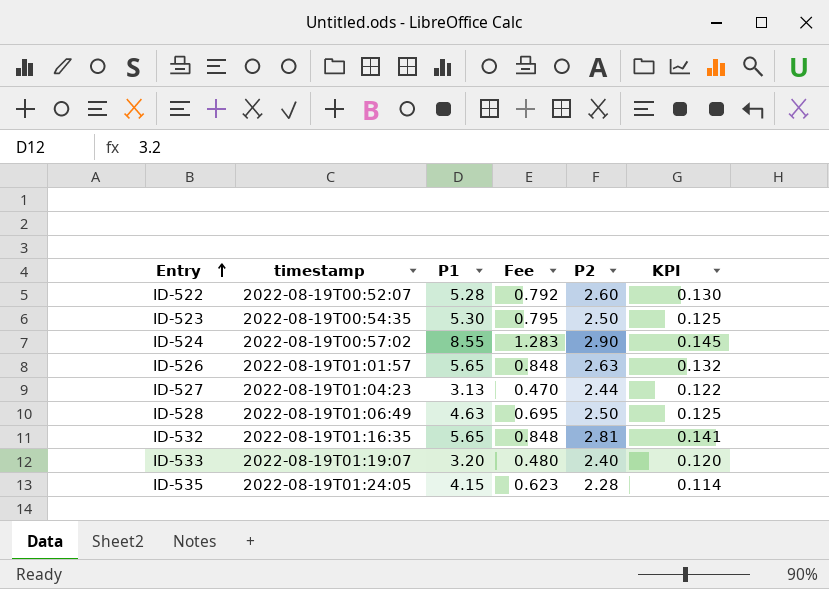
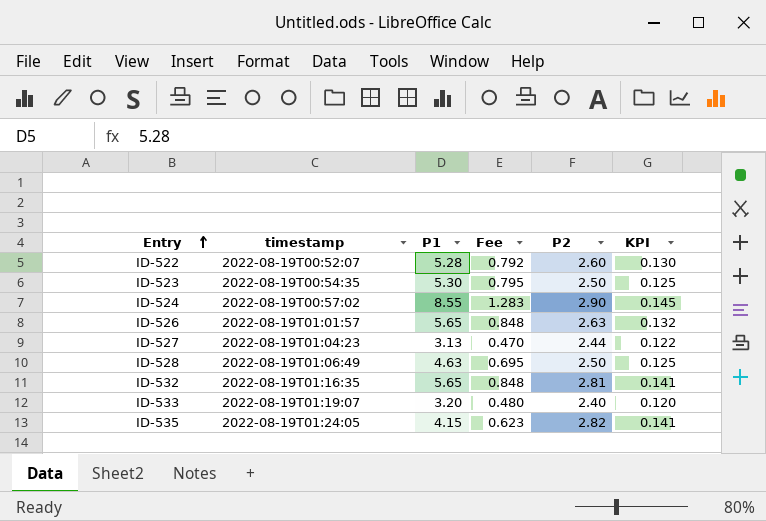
ID-535 | P2: 2.28 -> 2.82
ID-535 | KPI: 0.114 -> 0.141

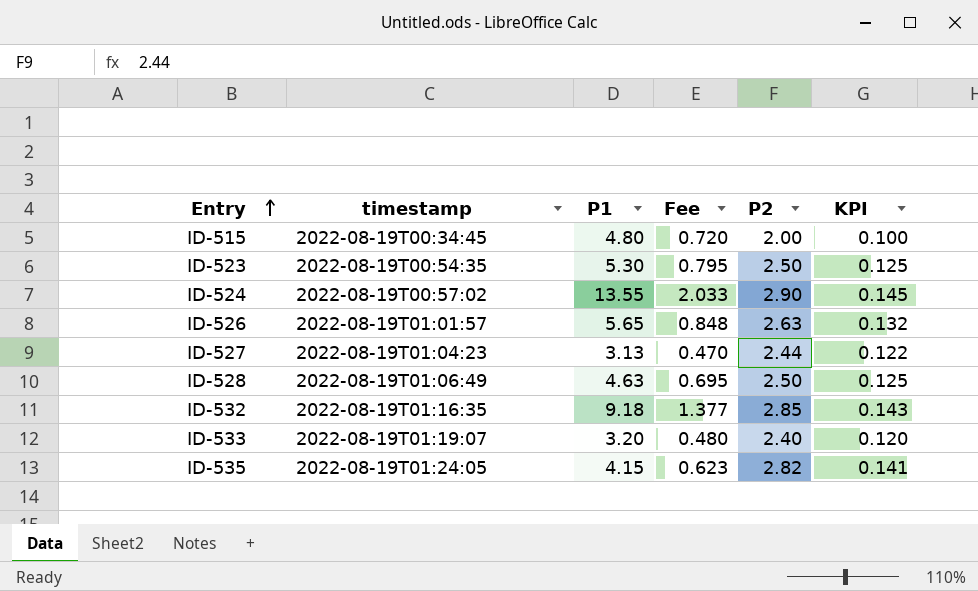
row ID-522: 2022-08-19T00:52:07 | 5.28 | 0.792 | 2.60 | 0.130 -> none
row ID-515: none -> 2022-08-19T00:34:45 | 4.80 | 0.720 | 2.00 | 0.100
ID-524 | P1: 8.55 -> 13.55
ID-524 | Fee: 1.283 -> 2.033
ID-532 | P1: 5.65 -> 9.18
ID-532 | Fee: 0.848 -> 1.377
ID-532 | P2: 2.81 -> 2.85
ID-532 | KPI: 0.141 -> 0.143

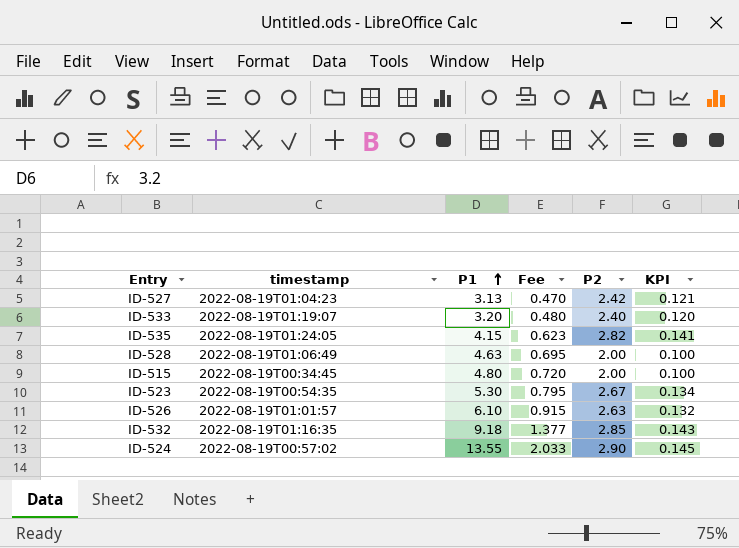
row order: Entry ascending -> P1 ascending
ID-527 | P2: 2.44 -> 2.42
ID-527 | KPI: 0.122 -> 0.121
ID-528 | P2: 2.50 -> 2.00
ID-528 | KPI: 0.125 -> 0.100
ID-523 | P2: 2.50 -> 2.67
ID-523 | KPI: 0.125 -> 0.134
ID-526 | P1: 5.65 -> 6.10
ID-526 | Fee: 0.848 -> 0.915

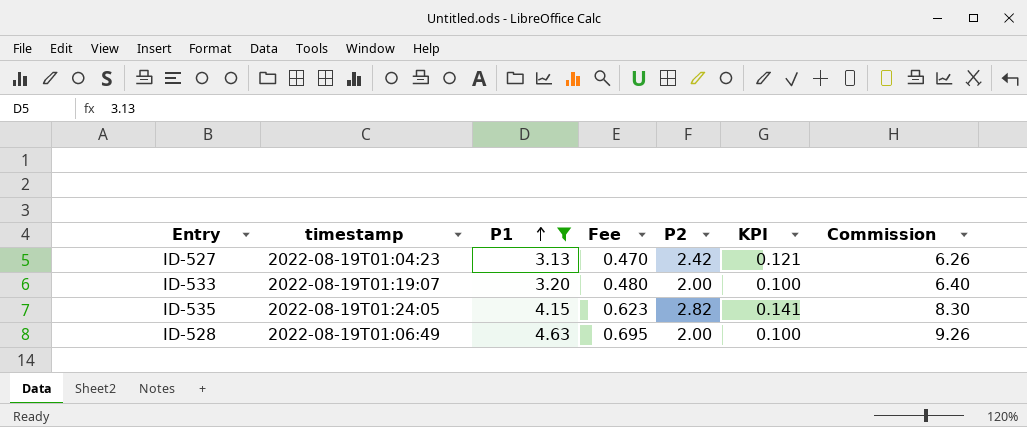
filter: none -> P1 <= 4.63
column Commission | formula: none -> [P1] * 2
ID-533 | P2: 2.40 -> 2.00
ID-533 | KPI: 0.120 -> 0.100

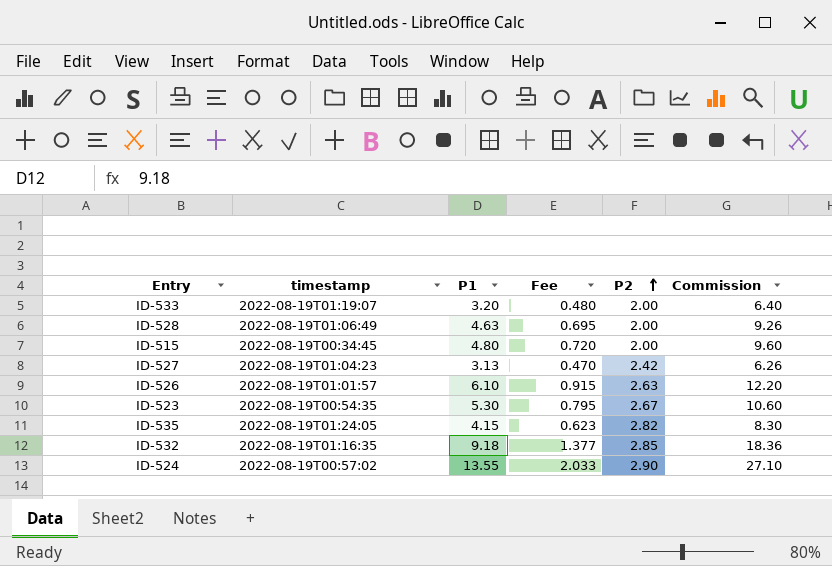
filter: P1 <= 4.63 -> none
row order: P1 ascending -> P2 ascending
column KPI | formula: [P2] * 0.05 -> none

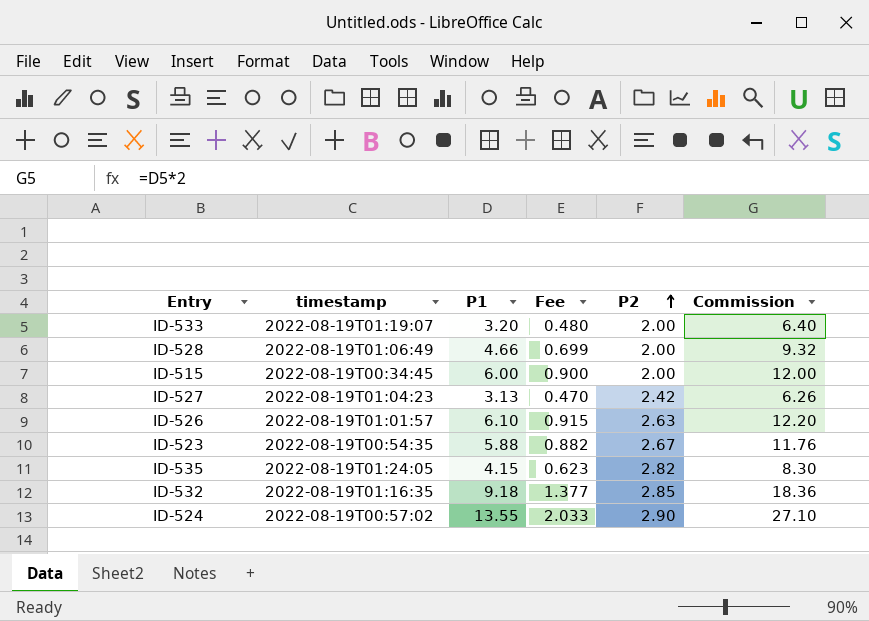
ID-528 | P1: 4.63 -> 4.66
ID-528 | Fee: 0.695 -> 0.699
ID-528 | Commission: 9.26 -> 9.32
ID-515 | P1: 4.80 -> 6.00
ID-515 | Fee: 0.720 -> 0.900
ID-515 | Commission: 9.60 -> 12.00
ID-523 | P1: 5.30 -> 5.88
ID-523 | Fee: 0.795 -> 0.882
ID-523 | Commission: 10.60 -> 11.76

